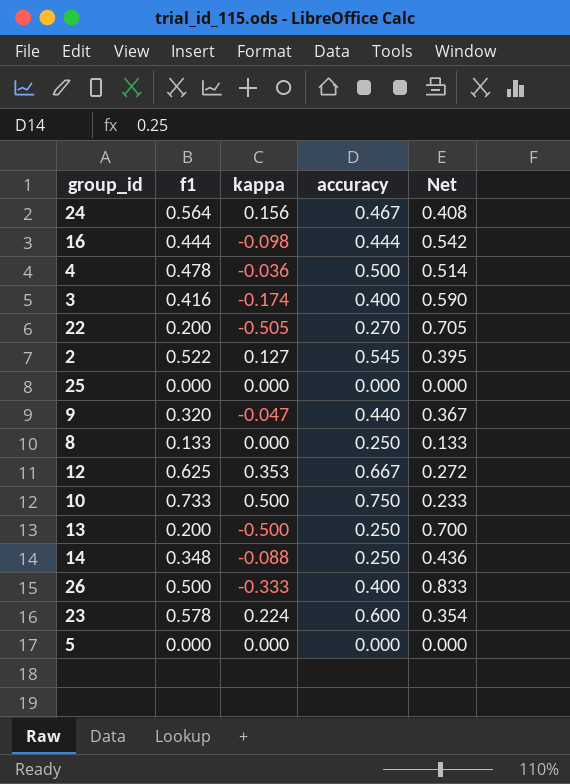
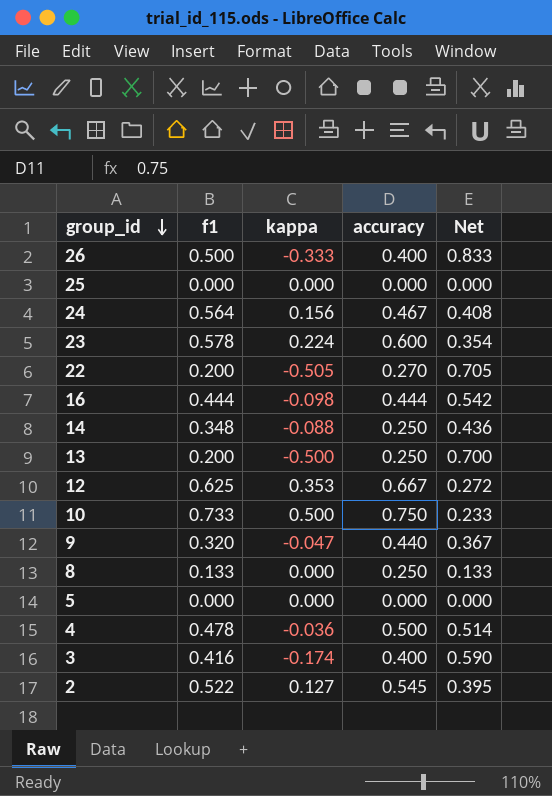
row order: none -> group_id descending

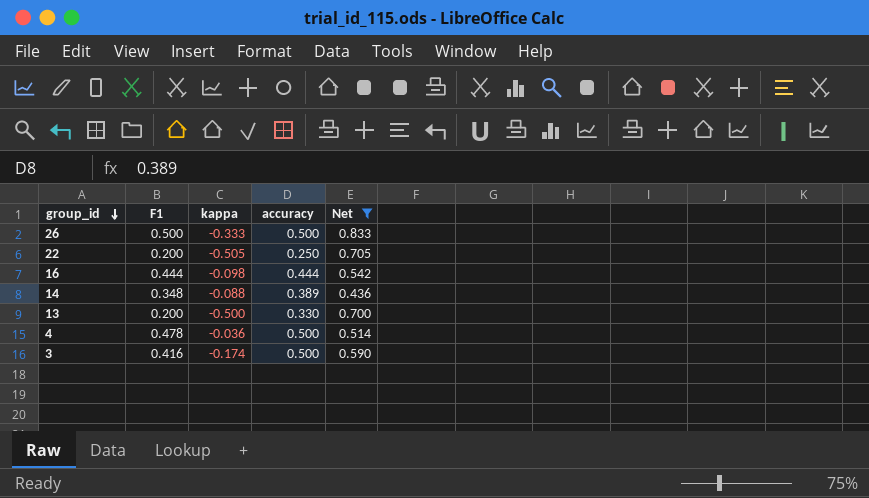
filter: none -> Net >= 0.436
column name: f1 -> F1
26 | accuracy: 0.400 -> 0.500
22 | accuracy: 0.270 -> 0.250
14 | accuracy: 0.250 -> 0.389
13 | accuracy: 0.250 -> 0.330
3 | accuracy: 0.400 -> 0.500

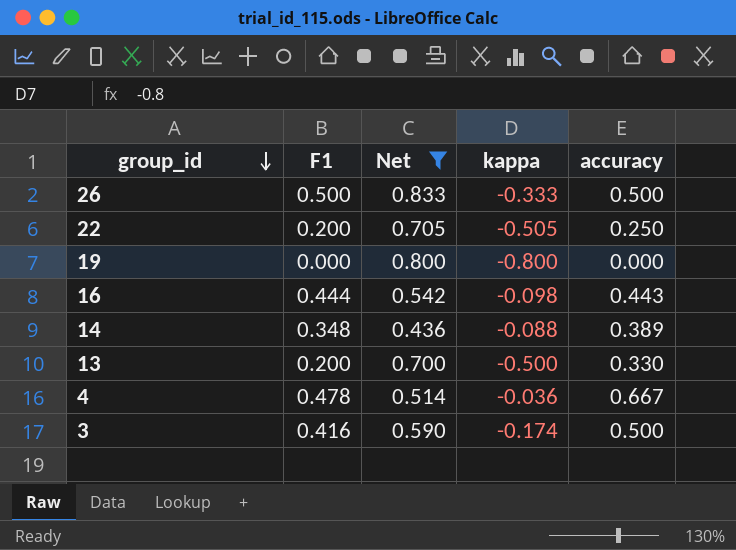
column Net | position: 5 -> 3
row 19: none -> 0.000 | 0.800 | -0.800 | 0.000
16 | accuracy: 0.444 -> 0.443
4 | accuracy: 0.500 -> 0.667

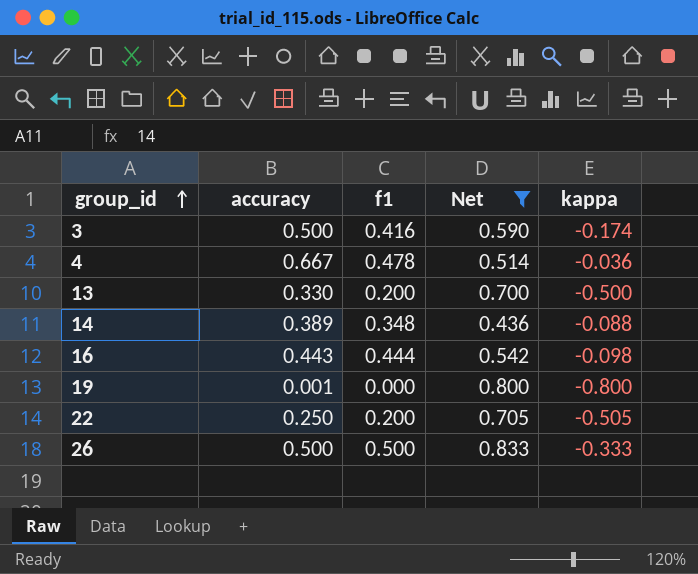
row order: group_id descending -> group_id ascending
column accuracy | position: 5 -> 2
column name: F1 -> f1
19 | accuracy: 0.000 -> 0.001

